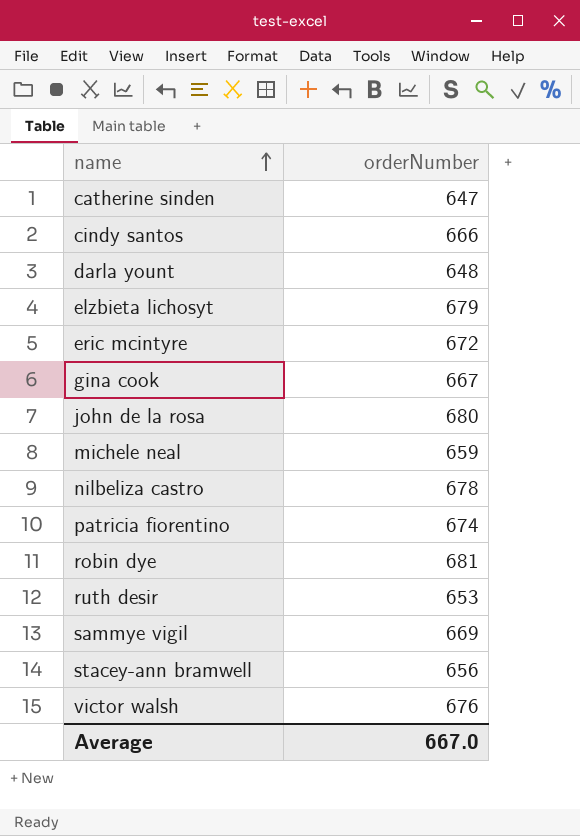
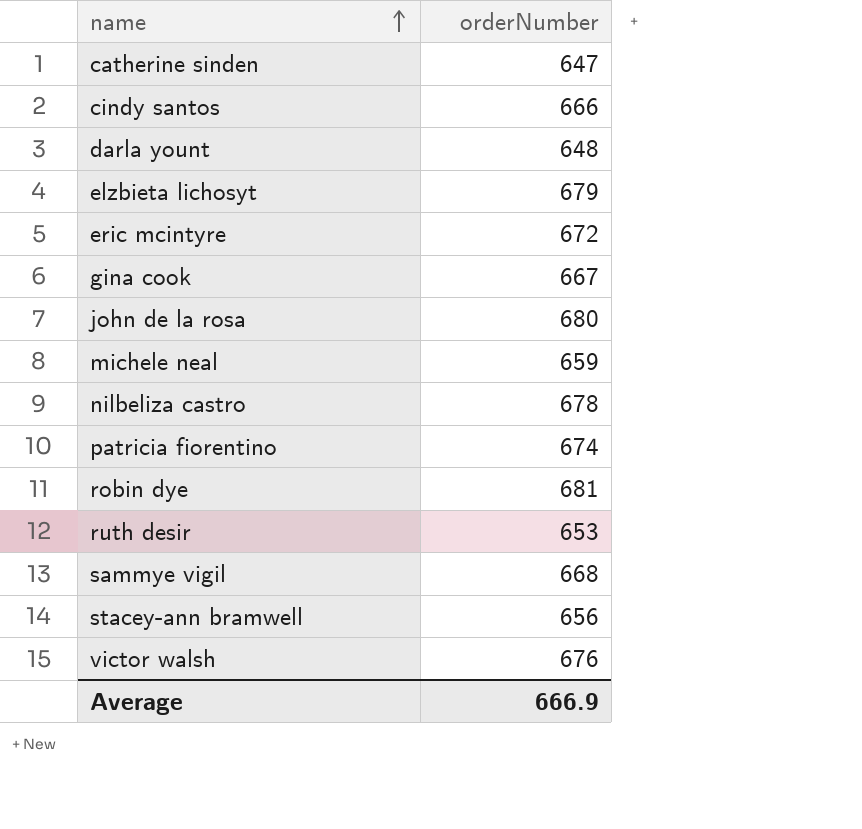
sammye vigil | orderNumber: 669 -> 668
Average | orderNumber: 667.0 -> 666.9

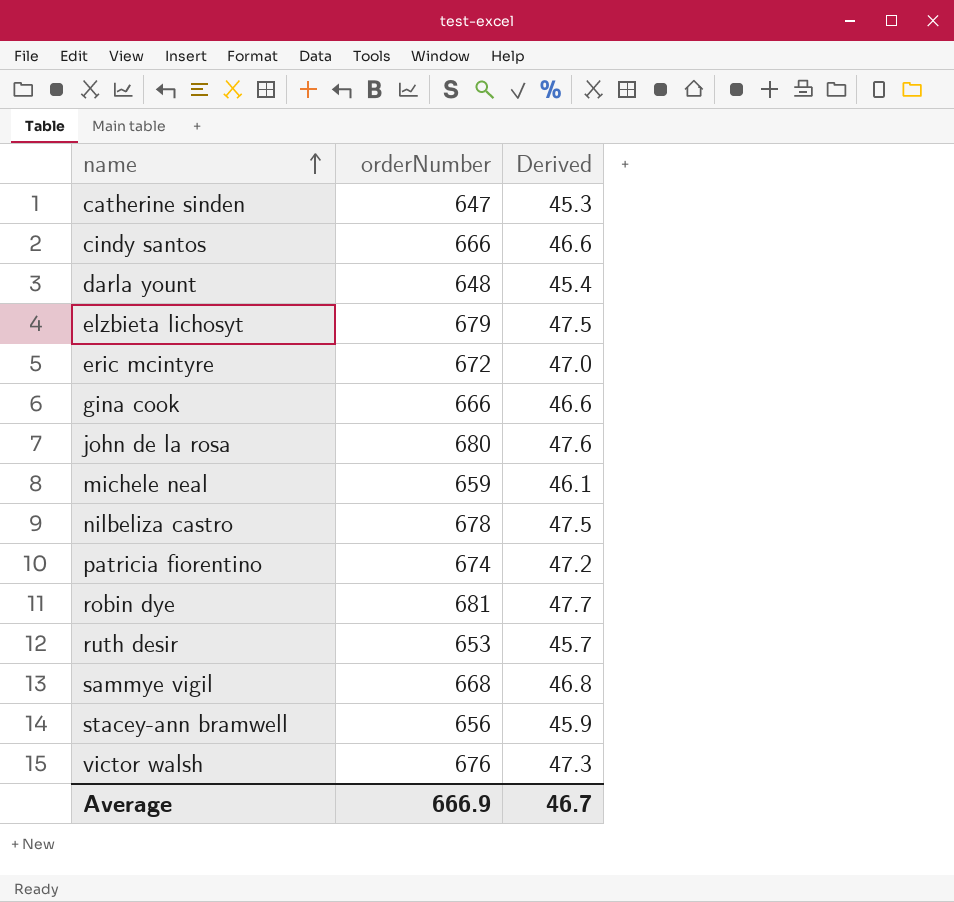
column Derived | formula: none -> [orderNumber] * 0.07
gina cook | orderNumber: 667 -> 666

